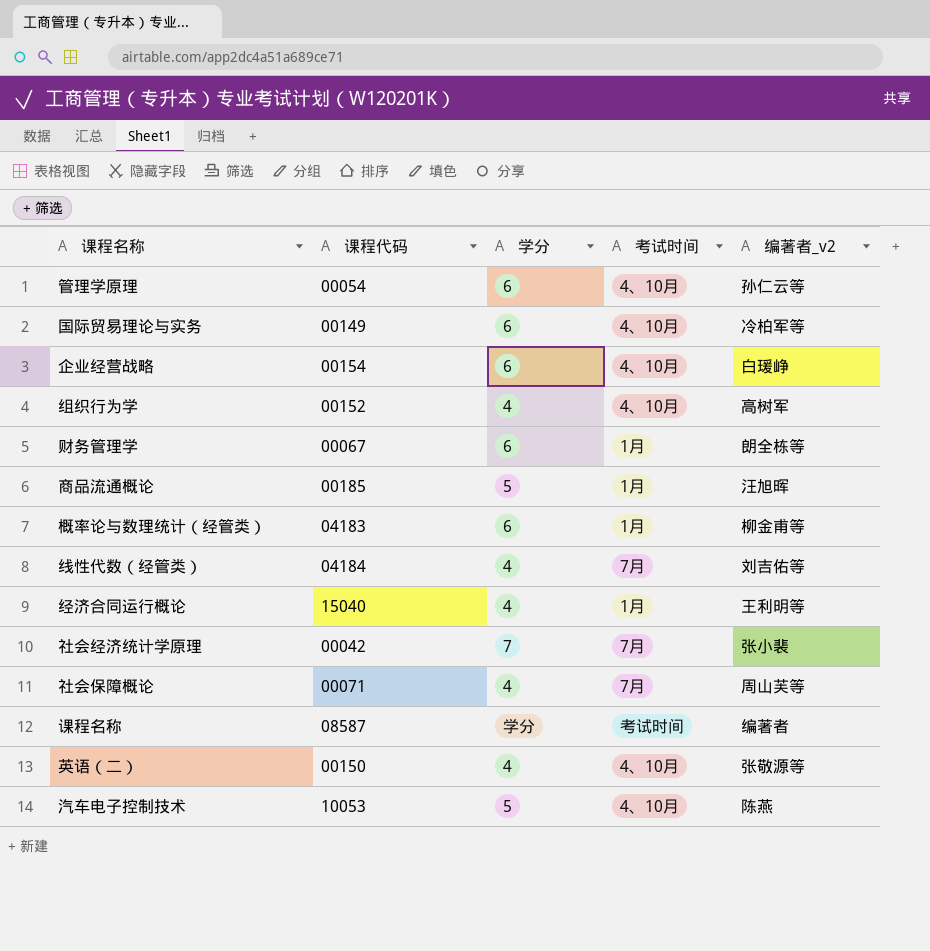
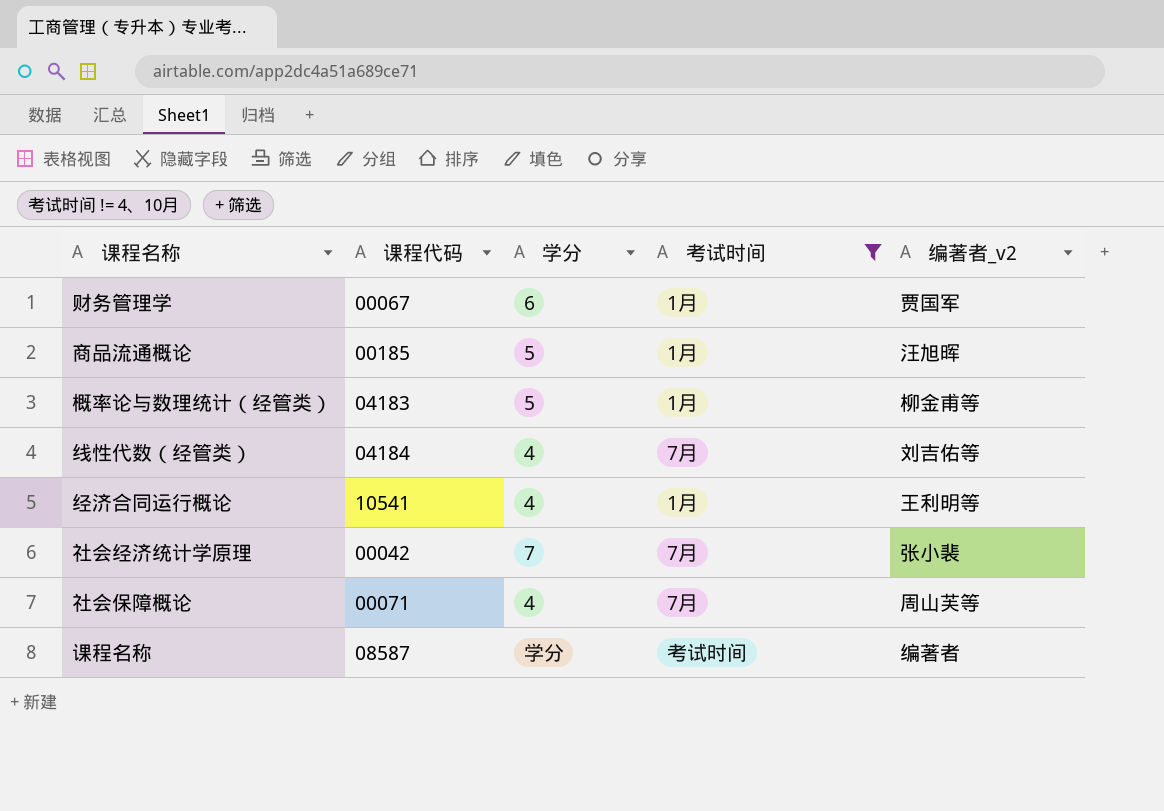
filter: none -> 考试时间 != 4、10月
财务管理学 | 编著者_v2: 朗全栋等 -> 贾国军
概率论与数理统计（经管类） | 学分: 6 -> 5
经济合同运行概论 | 课程代码: 15040 -> 10541

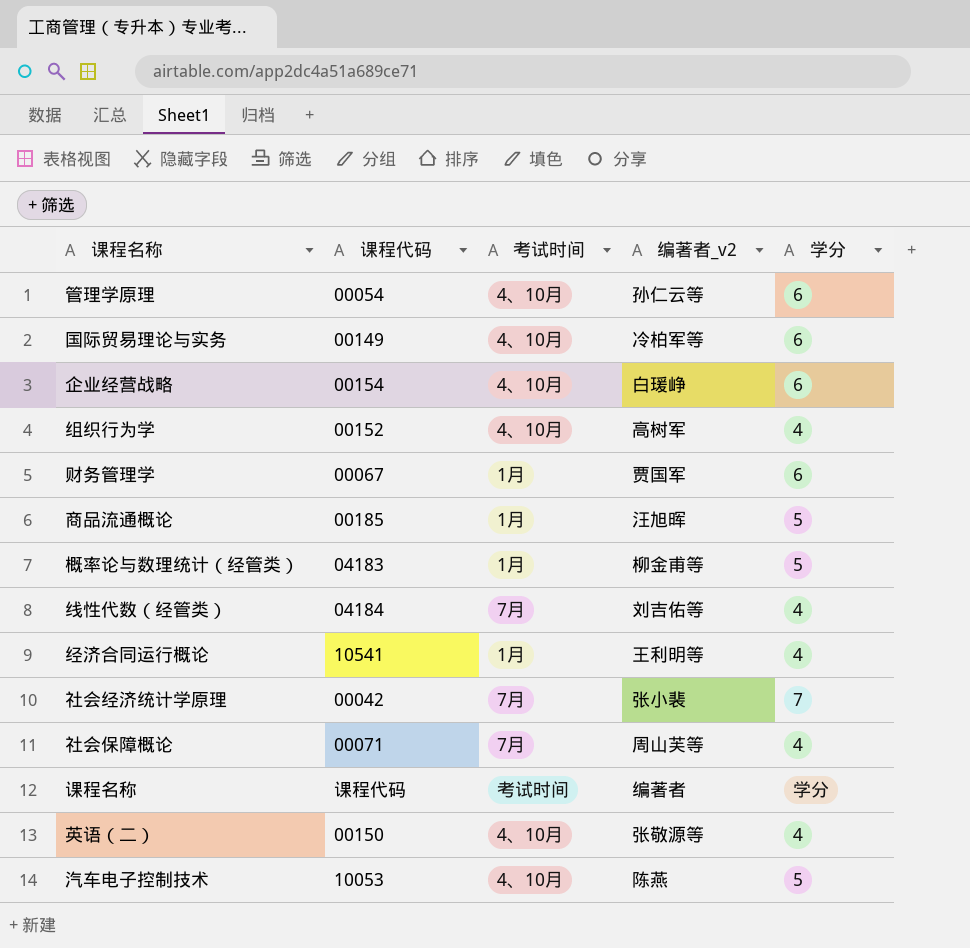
filter: 考试时间 != 4、10月 -> none
column 学分 | position: 3 -> 5
课程名称 | 课程代码: 08587 -> 课程代码

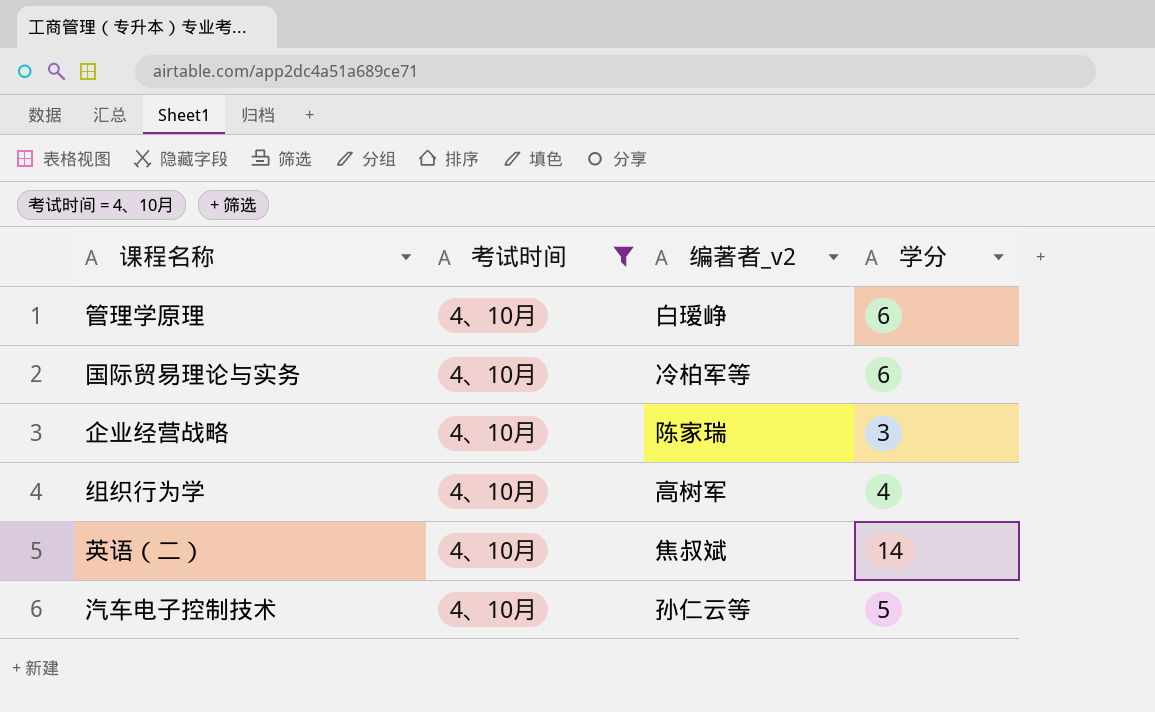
filter: none -> 考试时间 = 4、10月
column 课程代码 | position: 2 -> none
管理学原理 | 编著者_v2: 孙仁云等 -> 白瑷峥
企业经营战略 | 编著者_v2: 白瑗峥 -> 陈家瑞
企业经营战略 | 学分: 6 -> 3
英语（二） | 编著者_v2: 张敬源等 -> 焦叔斌
英语（二） | 学分: 4 -> 14
汽车电子控制技术 | 编著者_v2: 陈燕 -> 孙仁云等

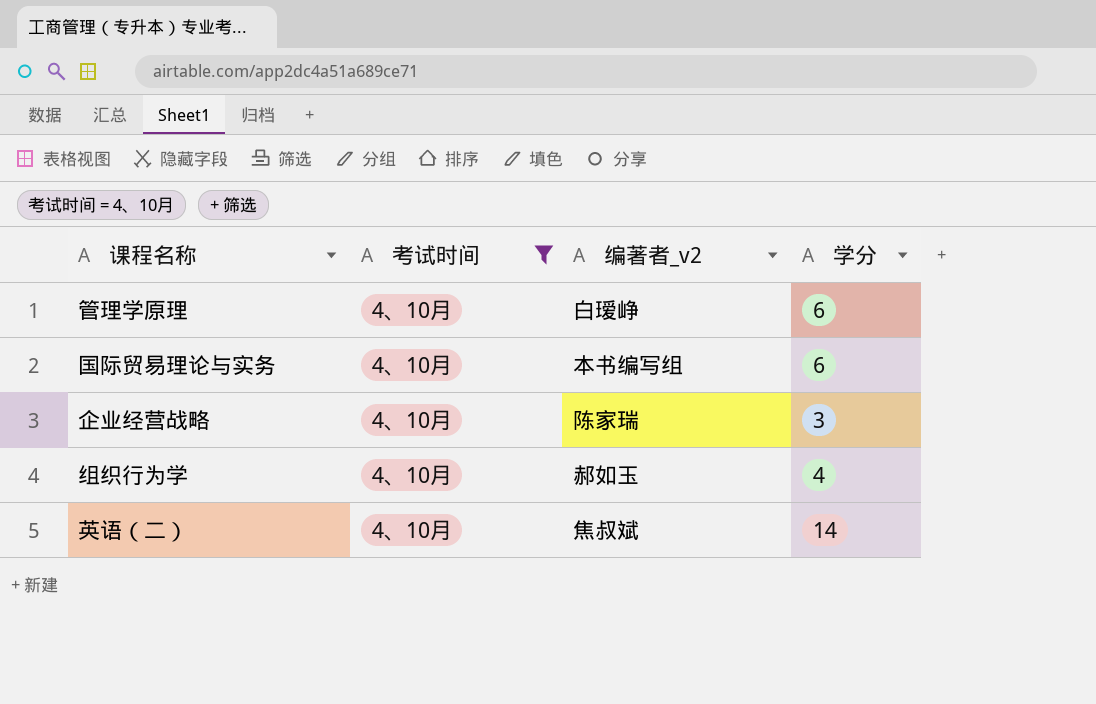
row 汽车电子控制技术: 4、10月 | 孙仁云等 | 5 -> none
国际贸易理论与实务 | 编著者_v2: 冷柏军等 -> 本书编写组
组织行为学 | 编著者_v2: 高树军 -> 郝如玉

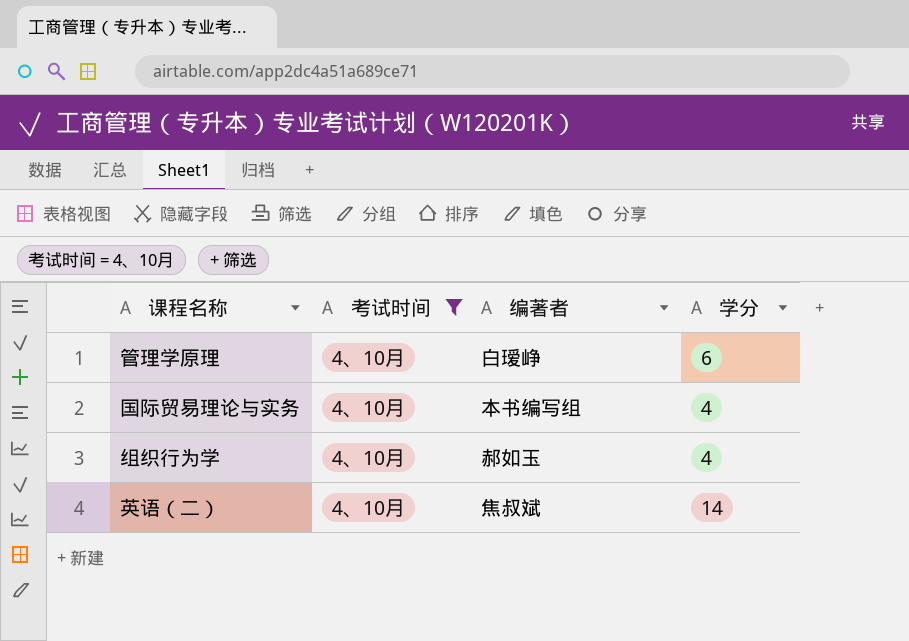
column name: 编著者_v2 -> 编著者
row 企业经营战略: 4、10月 | 陈家瑞 | 3 -> none
国际贸易理论与实务 | 学分: 6 -> 4

